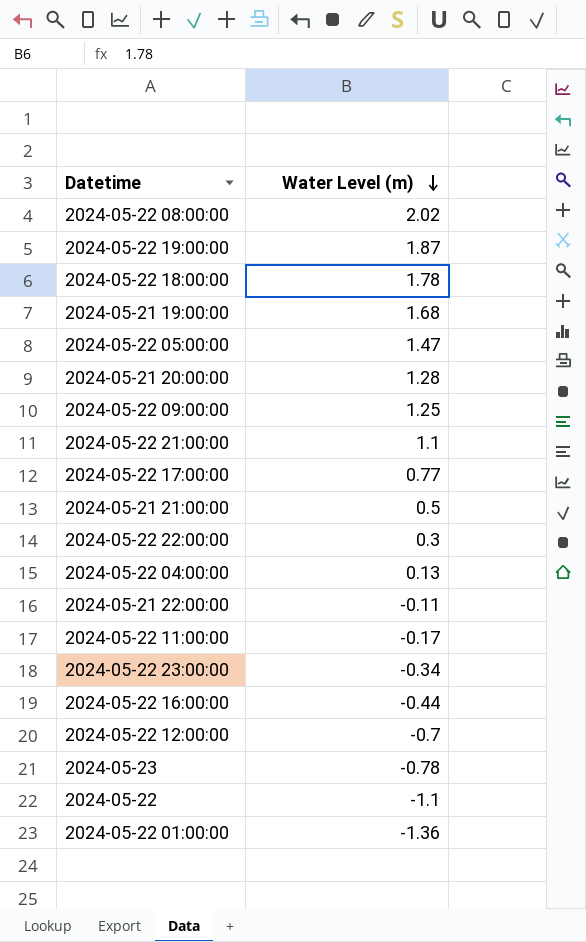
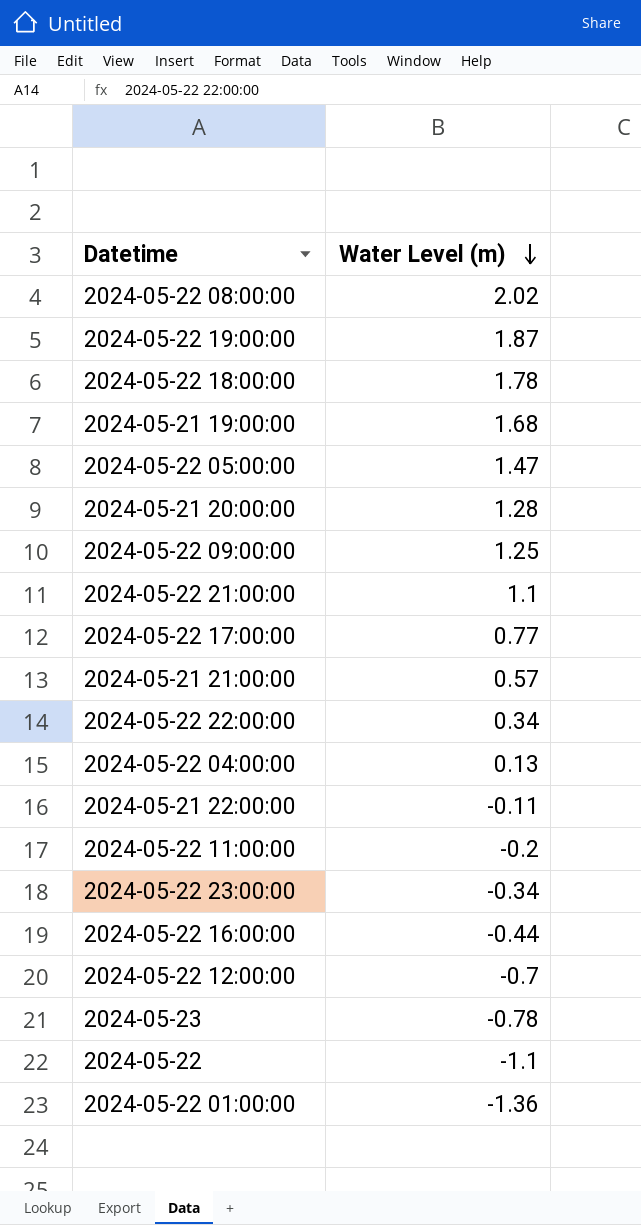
2024-05-21 21:00:00 | Water Level (m): 0.5 -> 0.57
2024-05-22 22:00:00 | Water Level (m): 0.3 -> 0.34
2024-05-22 11:00:00 | Water Level (m): -0.17 -> -0.2

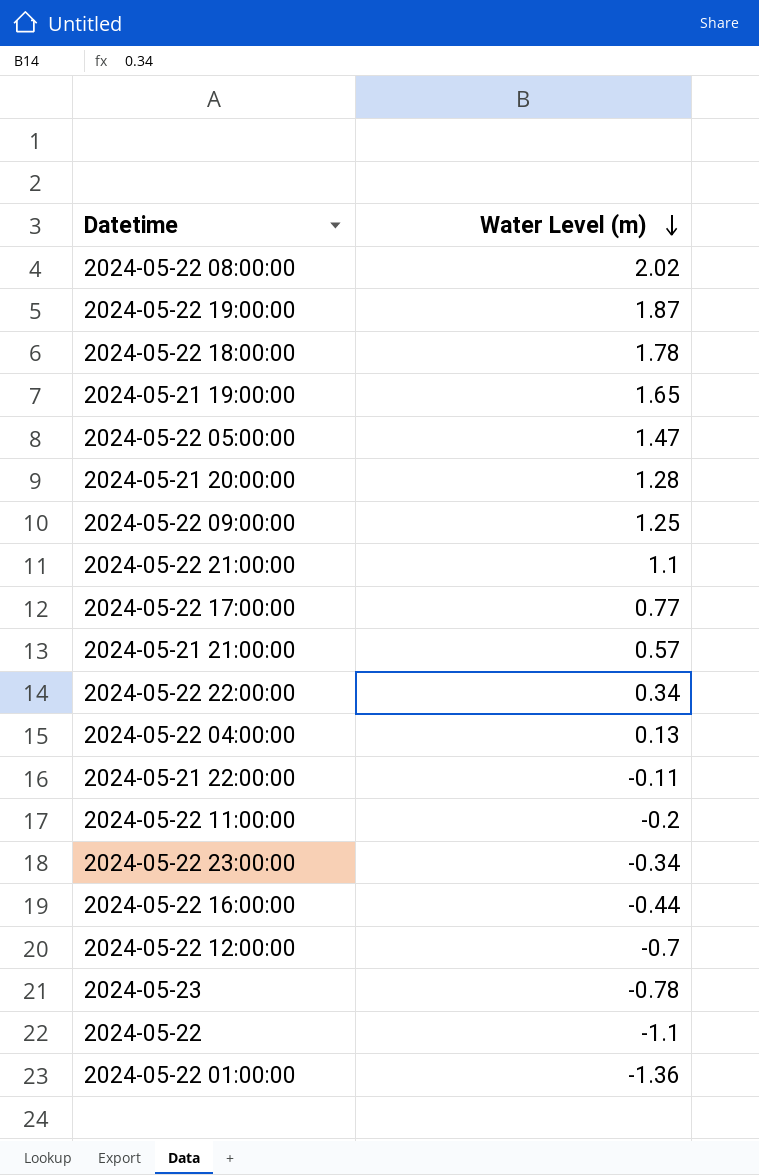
2024-05-21 19:00:00 | Water Level (m): 1.68 -> 1.65

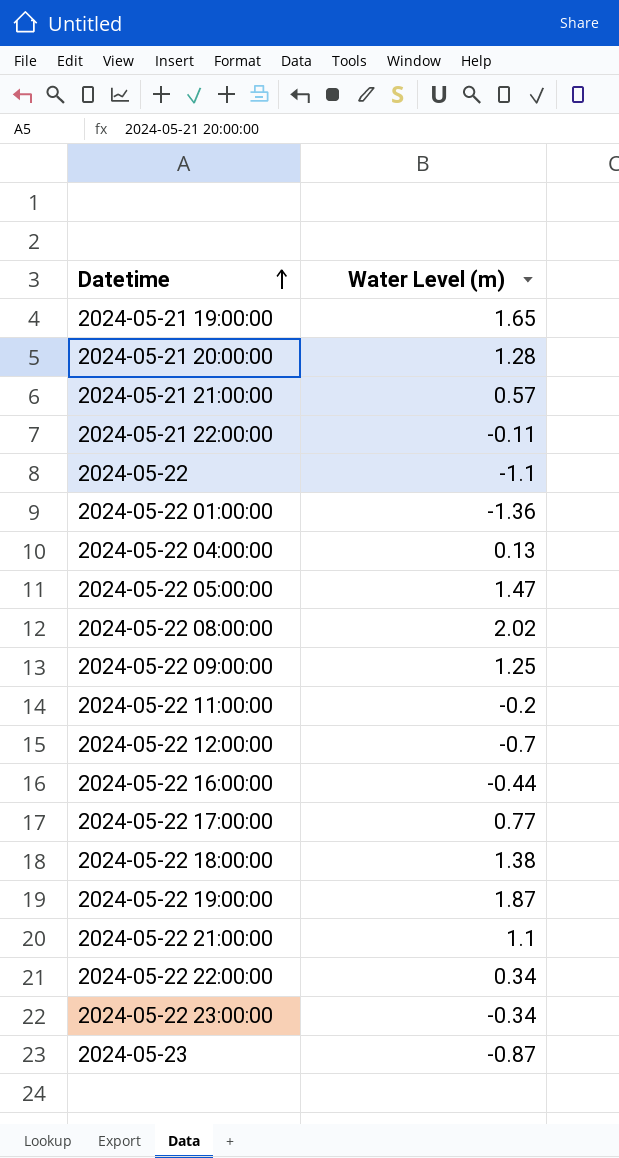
row order: Water Level (m) descending -> Datetime ascending
2024-05-22 18:00:00 | Water Level (m): 1.78 -> 1.38
2024-05-23 | Water Level (m): -0.78 -> -0.87

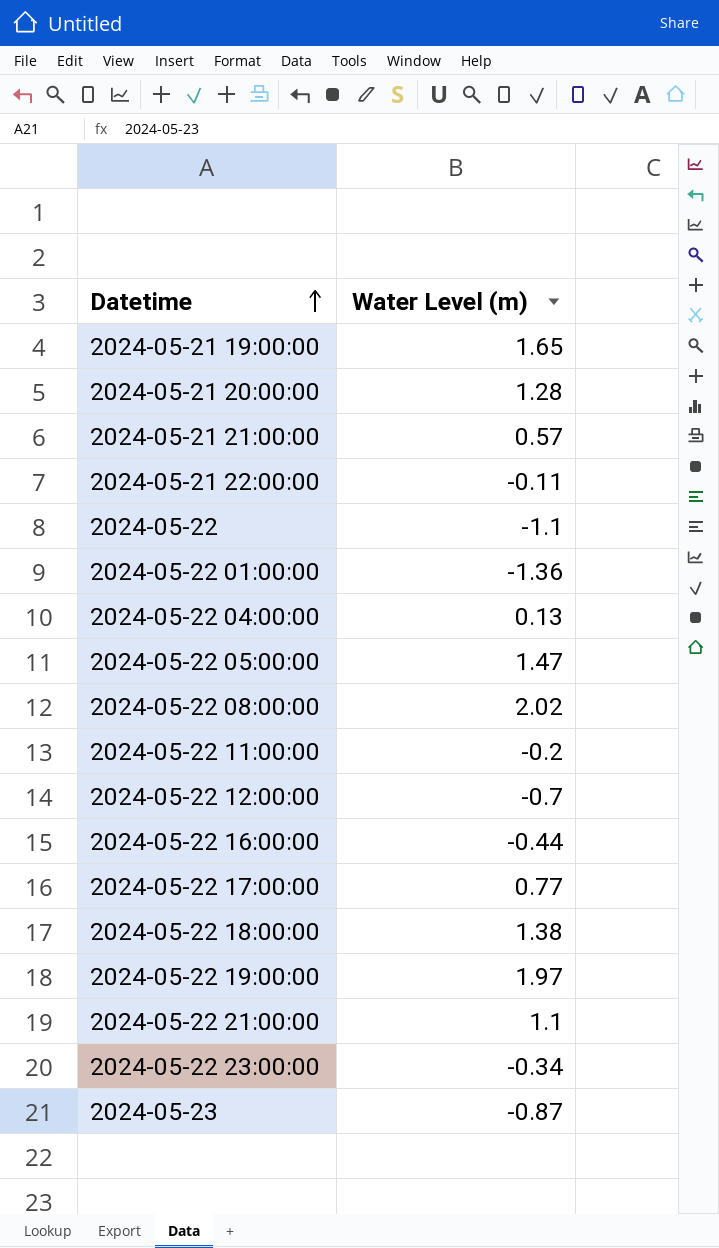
row 2024-05-22 09:00:00: 1.25 -> none
row 2024-05-22 22:00:00: 0.34 -> none
2024-05-22 19:00:00 | Water Level (m): 1.87 -> 1.97

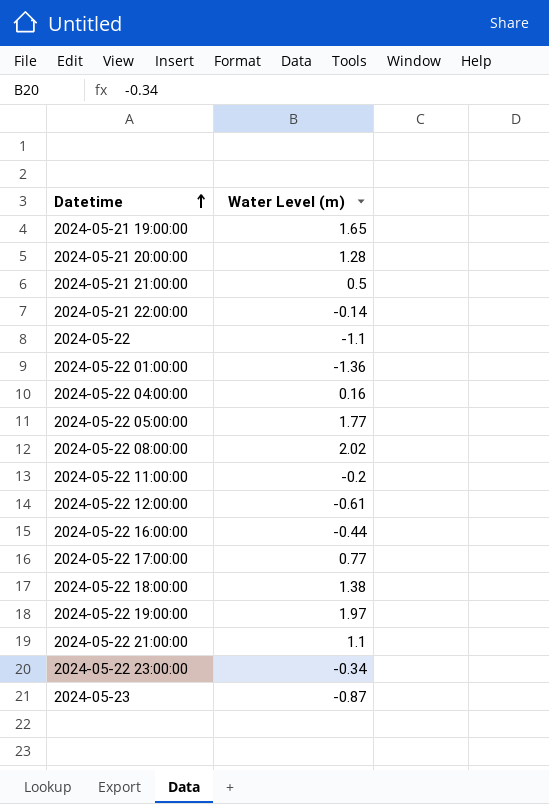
2024-05-21 21:00:00 | Water Level (m): 0.57 -> 0.5
2024-05-21 22:00:00 | Water Level (m): -0.11 -> -0.14
2024-05-22 04:00:00 | Water Level (m): 0.13 -> 0.16
2024-05-22 05:00:00 | Water Level (m): 1.47 -> 1.77
2024-05-22 12:00:00 | Water Level (m): -0.7 -> -0.61

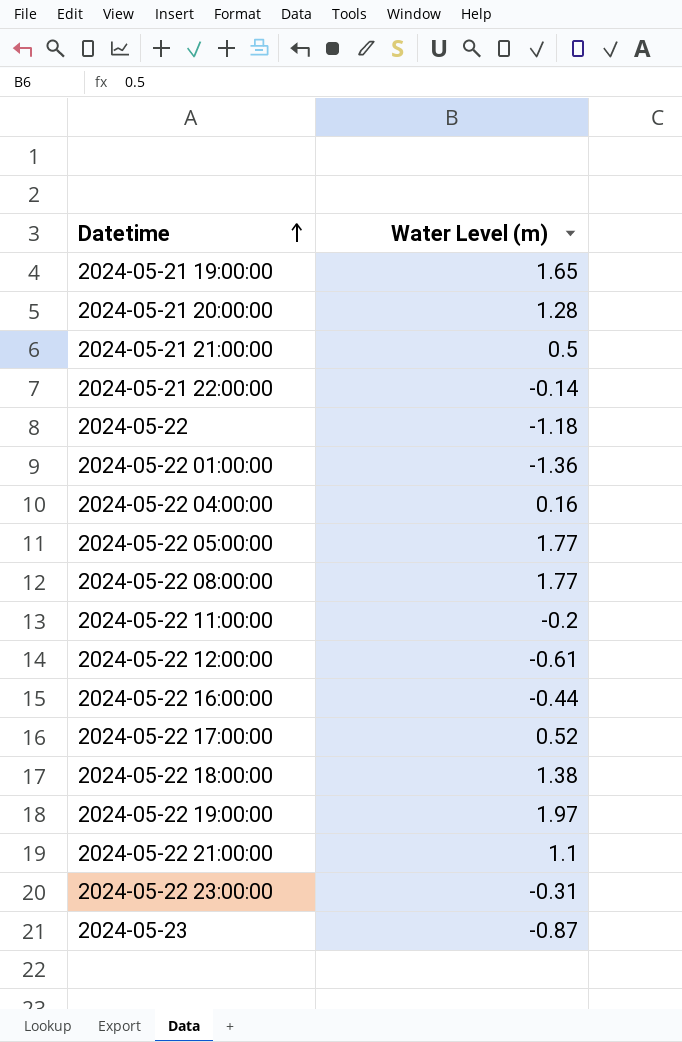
2024-05-22 | Water Level (m): -1.1 -> -1.18
2024-05-22 08:00:00 | Water Level (m): 2.02 -> 1.77
2024-05-22 17:00:00 | Water Level (m): 0.77 -> 0.52
2024-05-22 23:00:00 | Water Level (m): -0.34 -> -0.31

